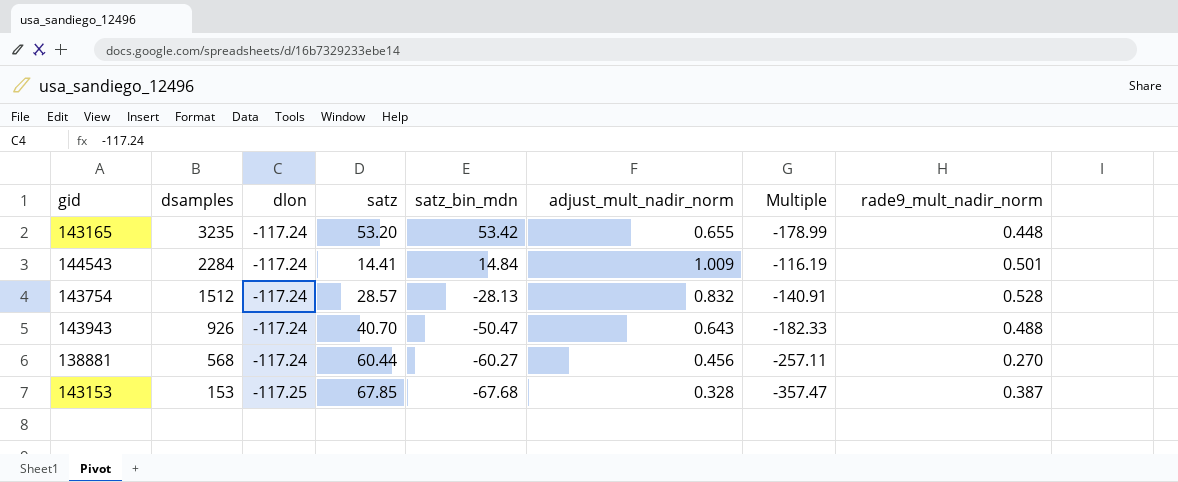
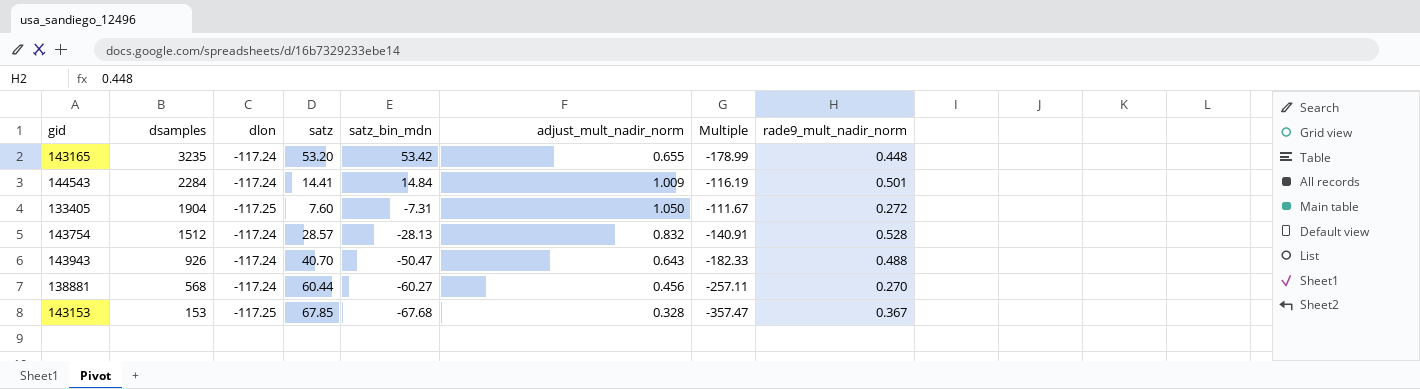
row 133405: none -> 1904 | -117.25 | 7.60 | -7.31 | 1.050 | -111.67 | 0.272
143153 | rade9_mult_nadir_norm: 0.387 -> 0.367

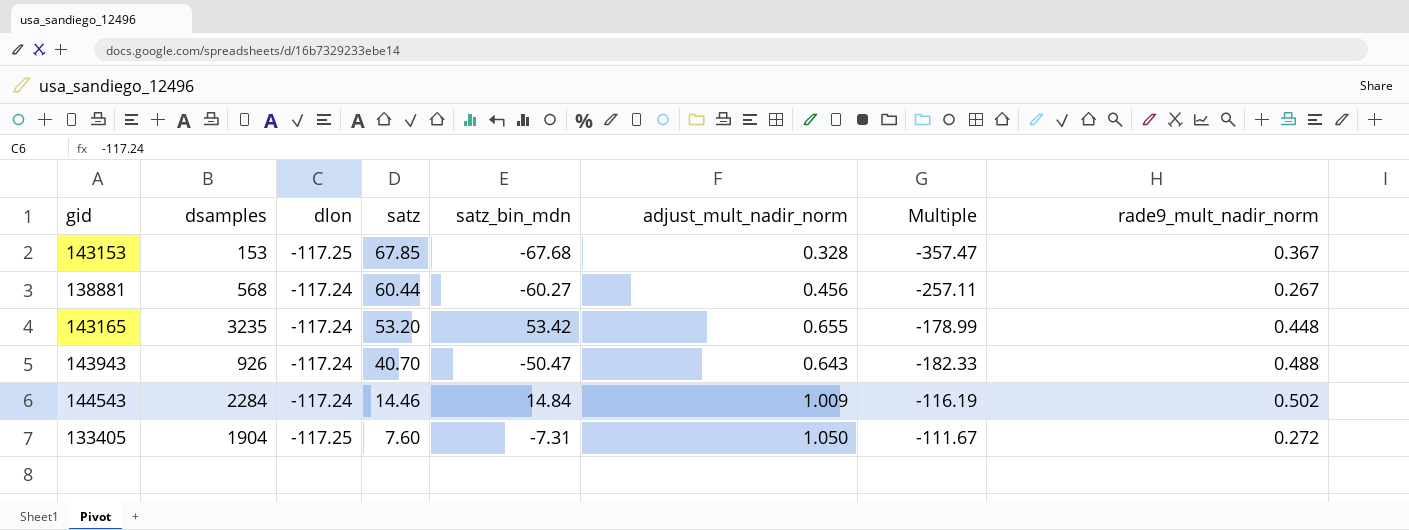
row order: dsamples descending -> satz descending
row 143754: 1512 | -117.24 | 28.57 | -28.13 | 0.832 | -140.91 | 0.528 -> none
138881 | rade9_mult_nadir_norm: 0.270 -> 0.267
144543 | satz: 14.41 -> 14.46
144543 | rade9_mult_nadir_norm: 0.501 -> 0.502

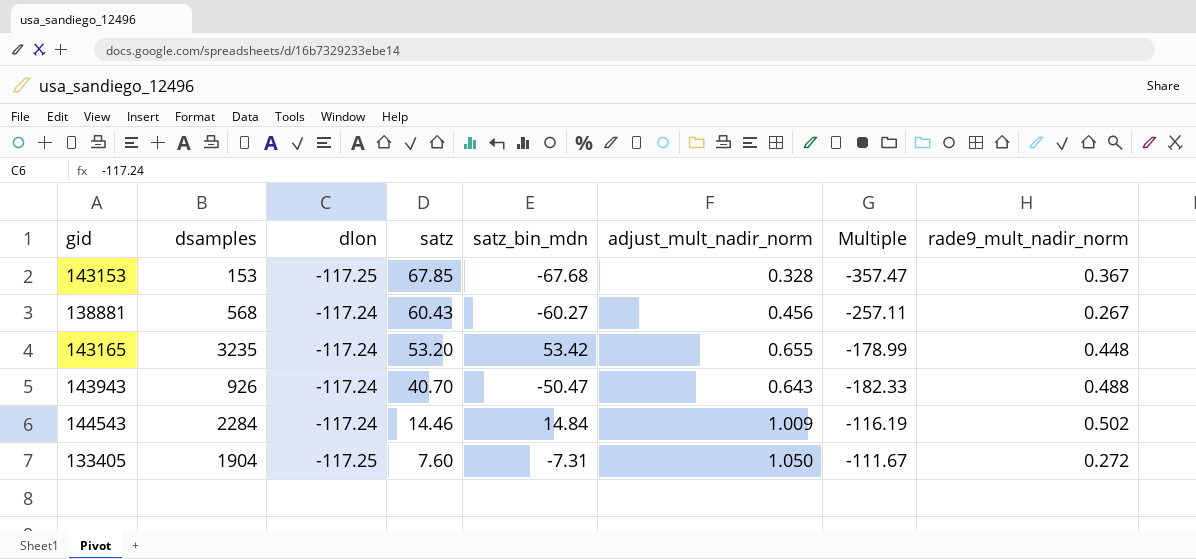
138881 | satz: 60.44 -> 60.43

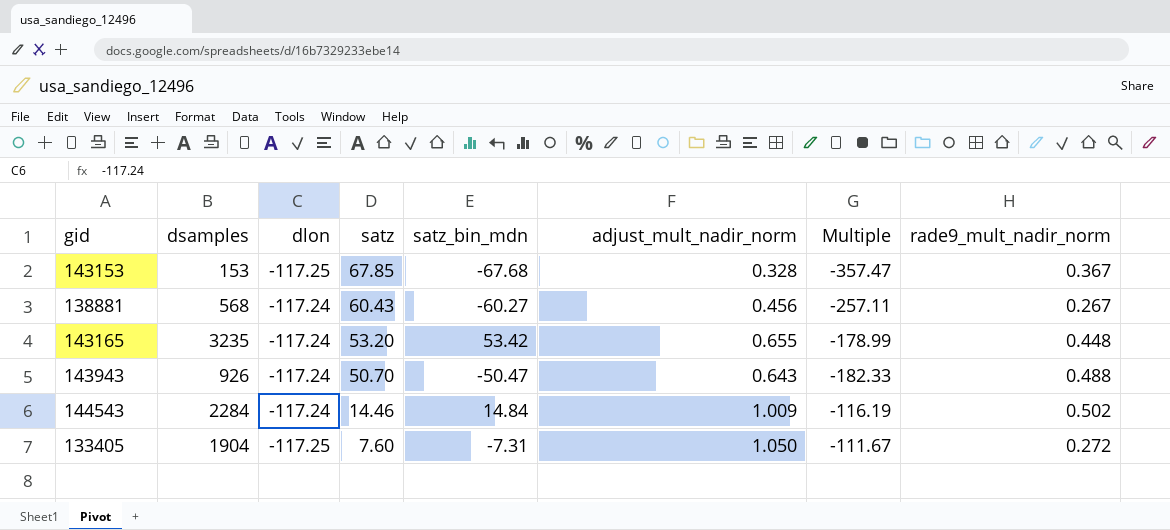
143943 | satz: 40.70 -> 50.70

